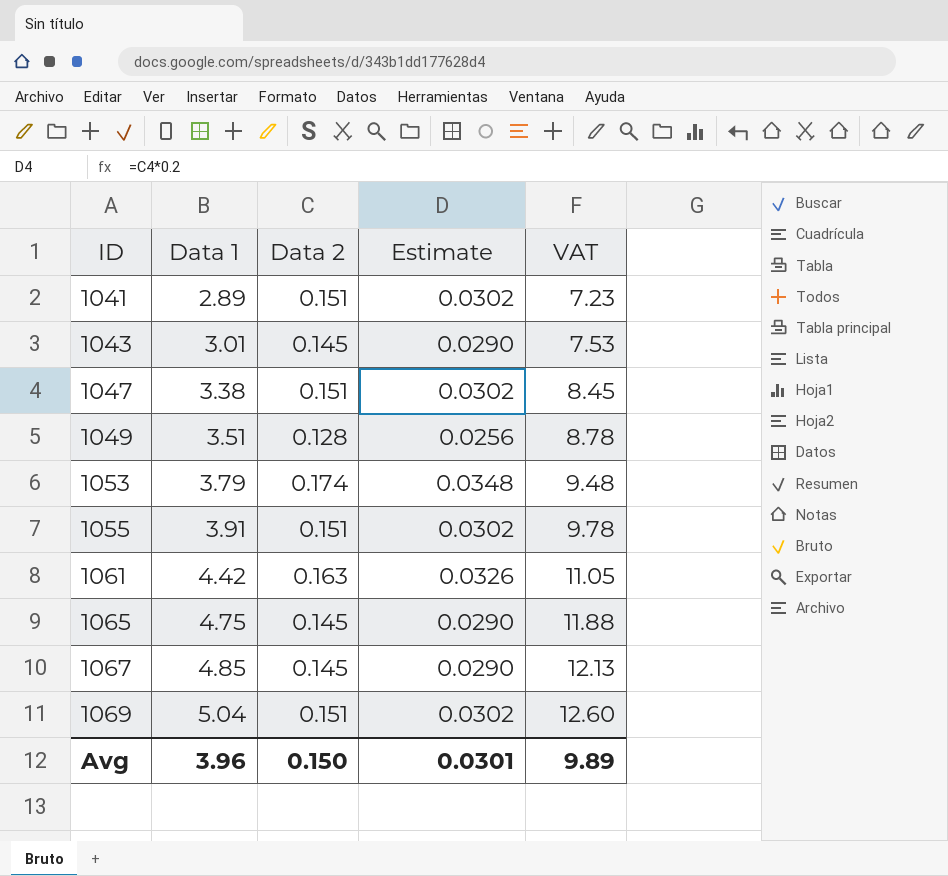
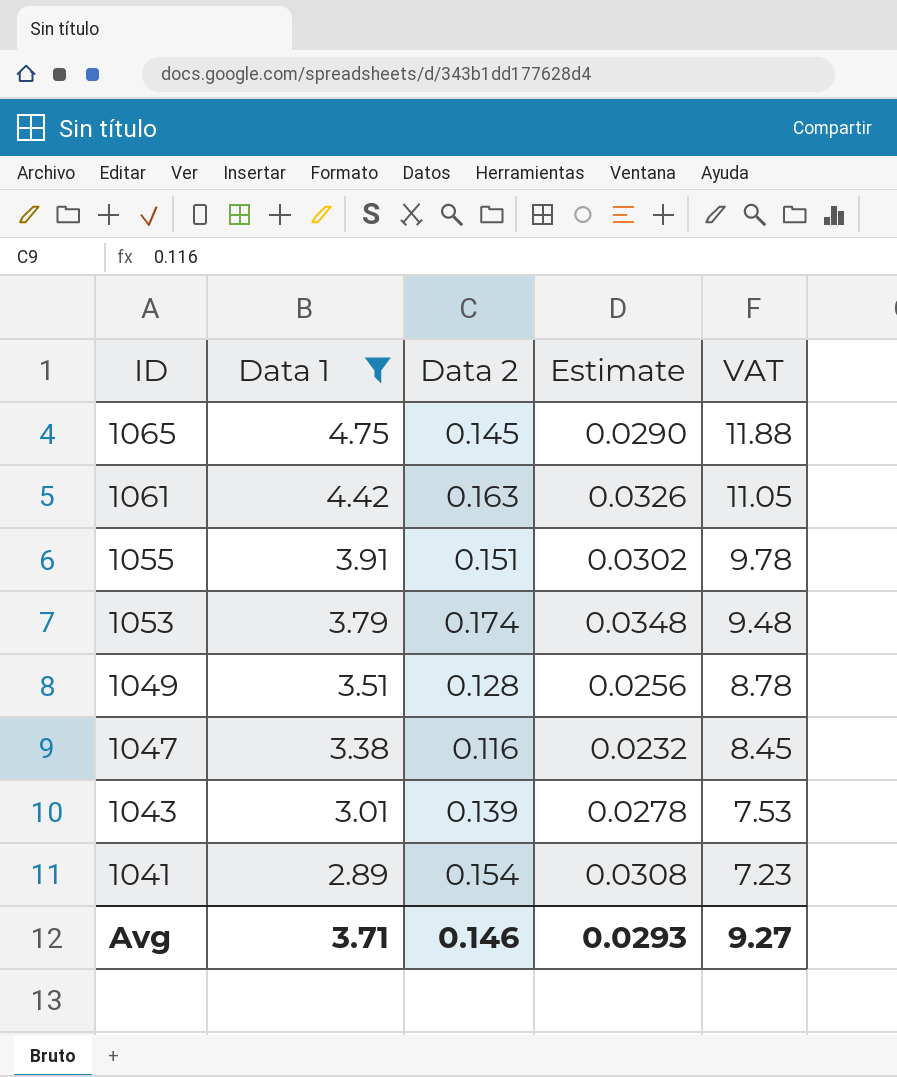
filter: none -> Data 1 <= 4.75
row order: ID ascending -> ID descending
1047 | Data 2: 0.151 -> 0.116
1047 | Estimate: 0.0302 -> 0.0232
1043 | Data 2: 0.145 -> 0.139
1043 | Estimate: 0.0290 -> 0.0278
1041 | Data 2: 0.151 -> 0.154
1041 | Estimate: 0.0302 -> 0.0308
Avg | Data 1: 3.96 -> 3.71
Avg | Data 2: 0.150 -> 0.146
Avg | Estimate: 0.0301 -> 0.0293
Avg | VAT: 9.89 -> 9.27

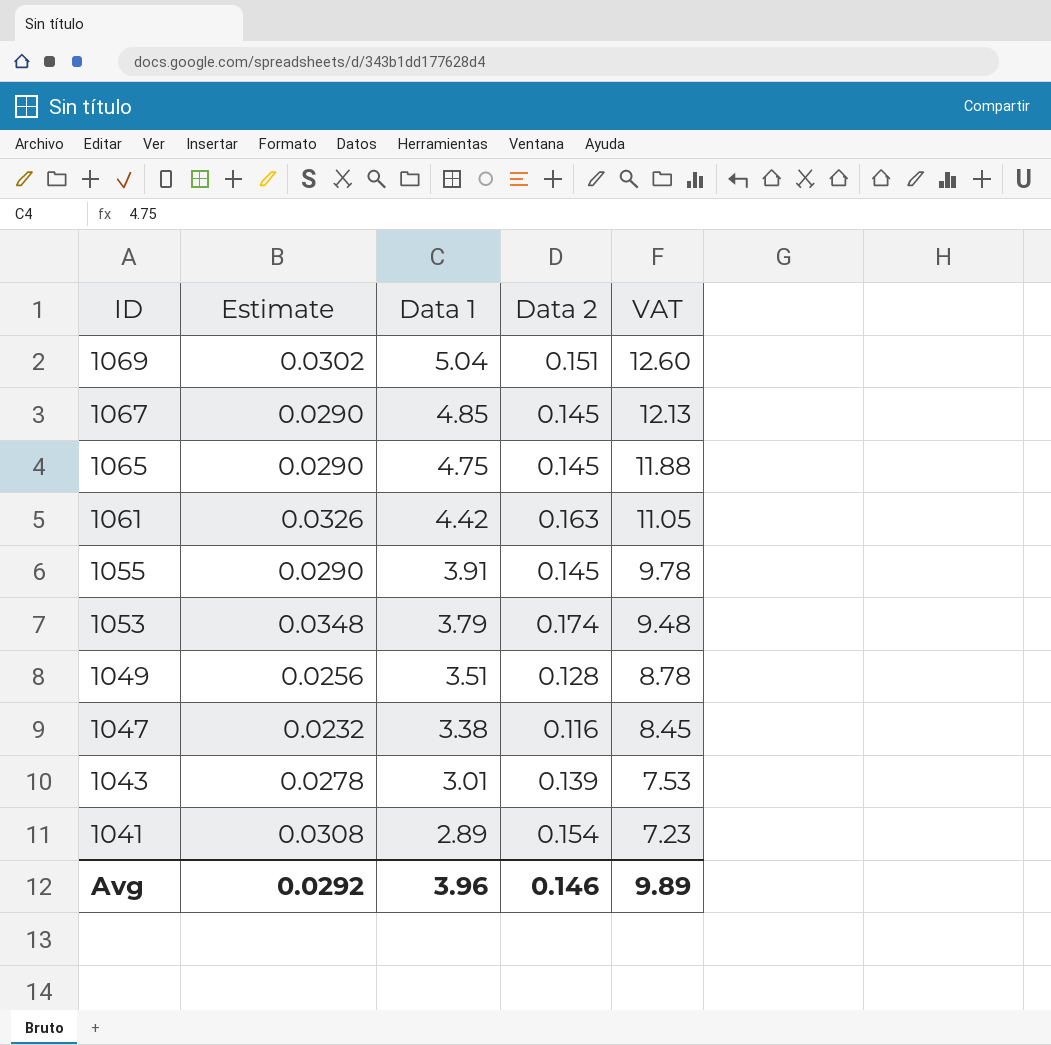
filter: Data 1 <= 4.75 -> none
column Estimate | position: 4 -> 2
1055 | Estimate: 0.0302 -> 0.0290
1055 | Data 2: 0.151 -> 0.145
Avg | Estimate: 0.0293 -> 0.0292
Avg | Data 1: 3.71 -> 3.96
Avg | VAT: 9.27 -> 9.89

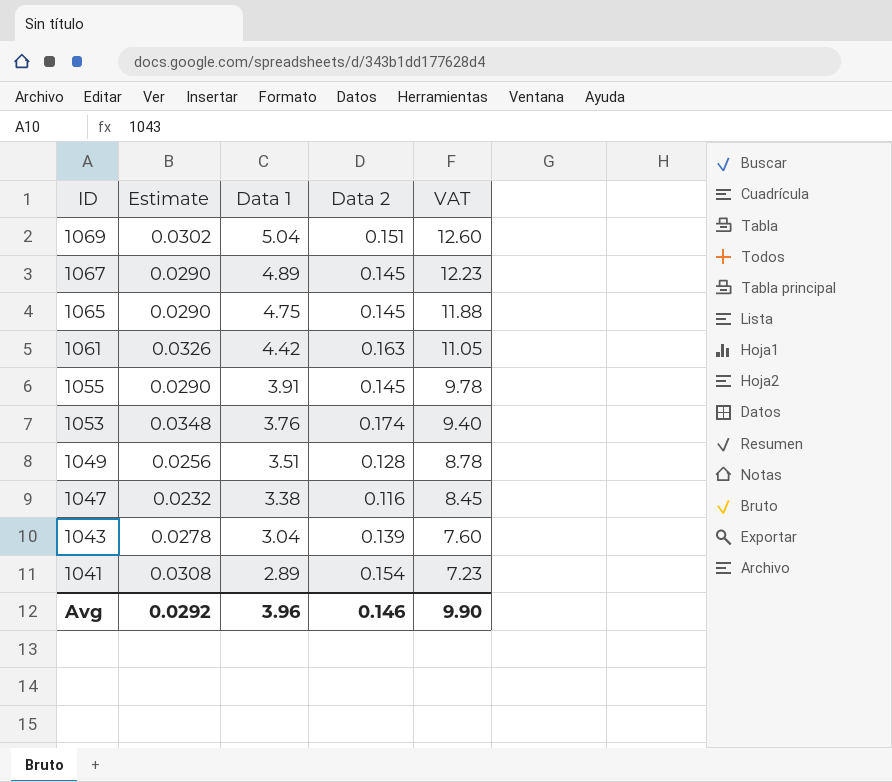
1067 | Data 1: 4.85 -> 4.89
1067 | VAT: 12.13 -> 12.23
1053 | Data 1: 3.79 -> 3.76
1053 | VAT: 9.48 -> 9.40
1043 | Data 1: 3.01 -> 3.04
1043 | VAT: 7.53 -> 7.60
Avg | VAT: 9.89 -> 9.90

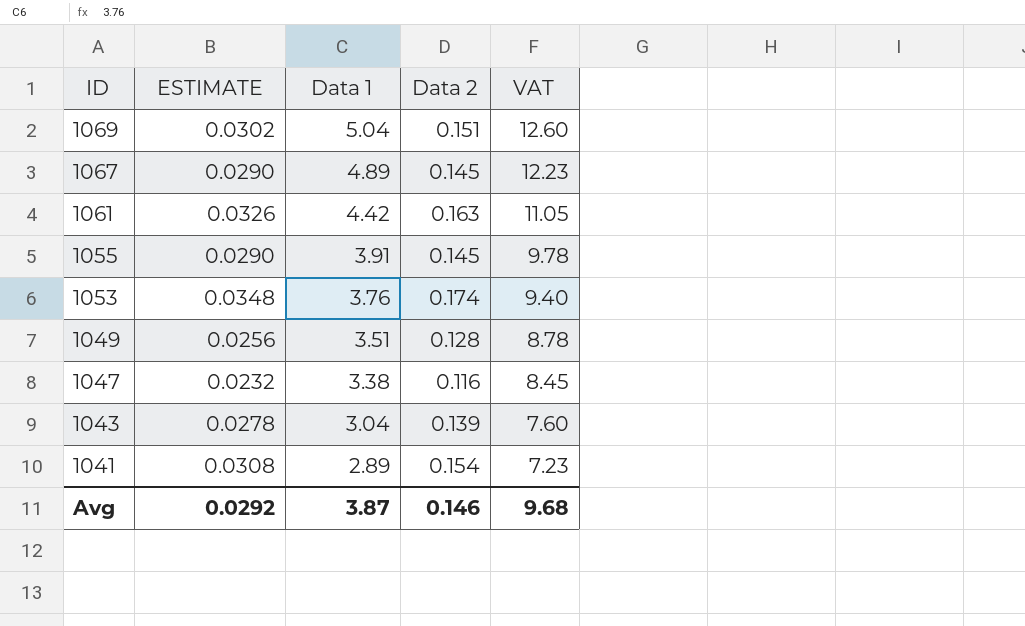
column name: Estimate -> ESTIMATE
row 1065: 0.0290 | 4.75 | 0.145 | 11.88 -> none
Avg | Data 1: 3.96 -> 3.87
Avg | VAT: 9.90 -> 9.68

